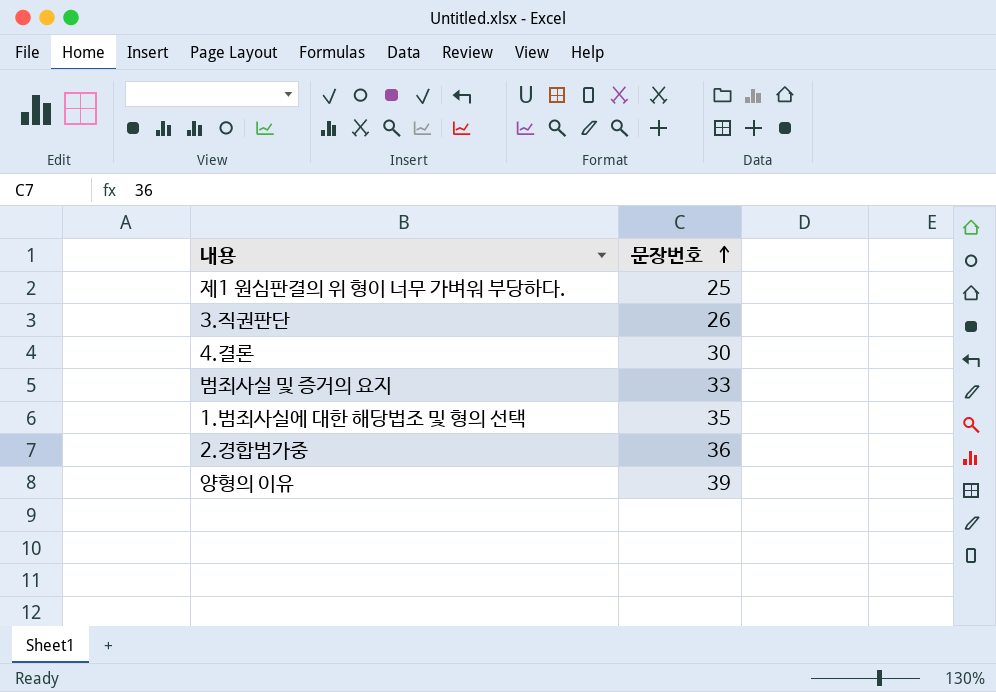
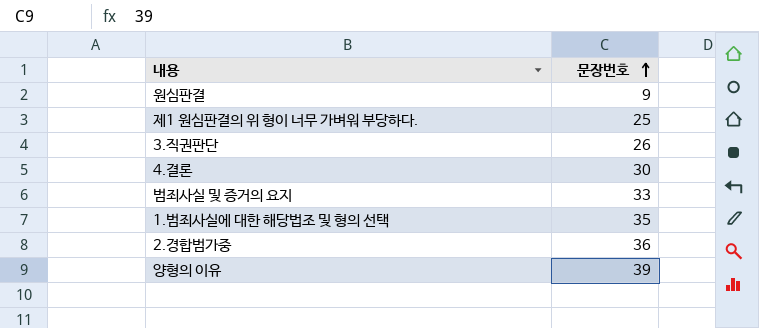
row 원심판결: none -> 9

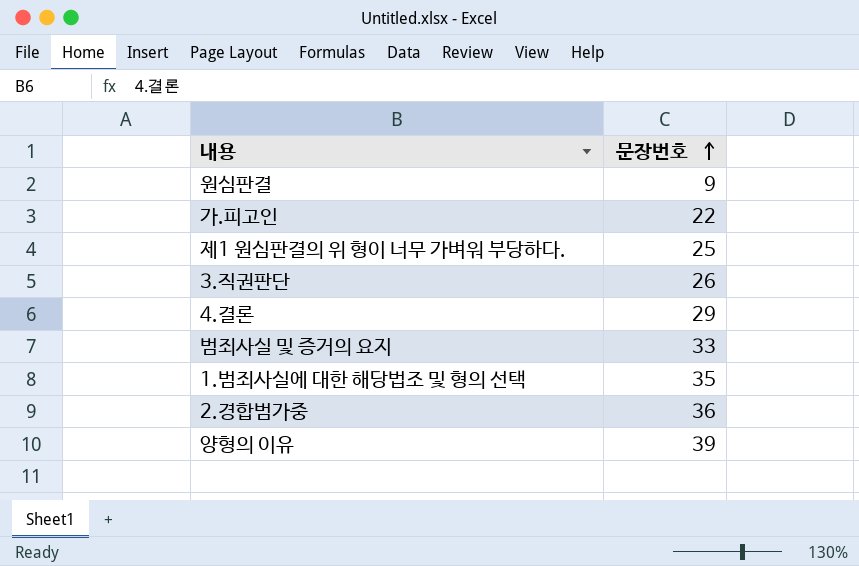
row 가.피고인: none -> 22
4.결론 | 문장번호: 30 -> 29

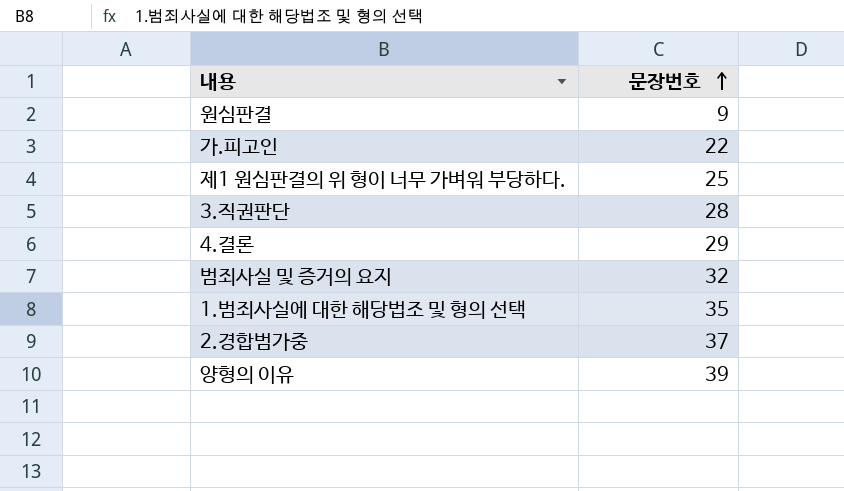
3.직권판단 | 문장번호: 26 -> 28
범죄사실 및 증거의 요지 | 문장번호: 33 -> 32
2.경합범가중 | 문장번호: 36 -> 37

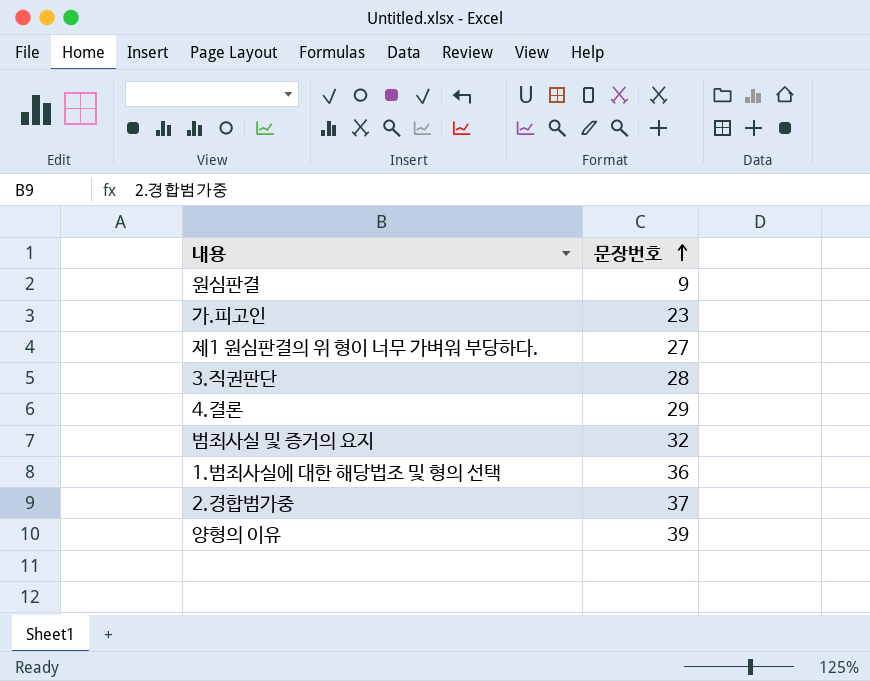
가.피고인 | 문장번호: 22 -> 23
제1 원심판결의 위 형이 너무 가벼워 부당하다. | 문장번호: 25 -> 27
1.범죄사실에 대한 해당법조 및 형의 선택 | 문장번호: 35 -> 36

